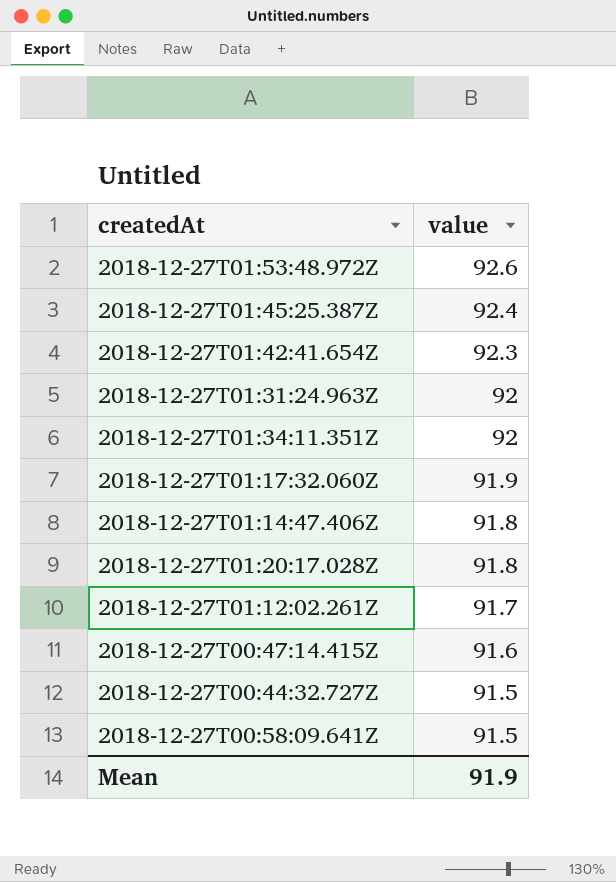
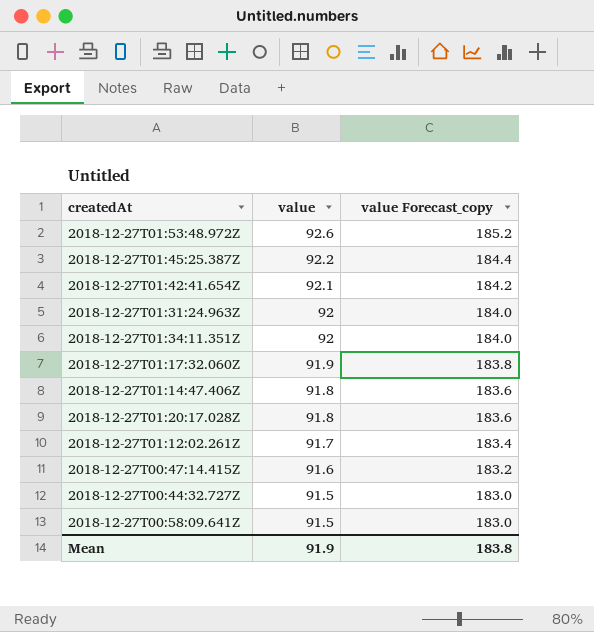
column value Forecast_copy | formula: none -> [value] * 2
2018-12-27T01:45:25.387Z | value: 92.4 -> 92.2
2018-12-27T01:42:41.654Z | value: 92.3 -> 92.1

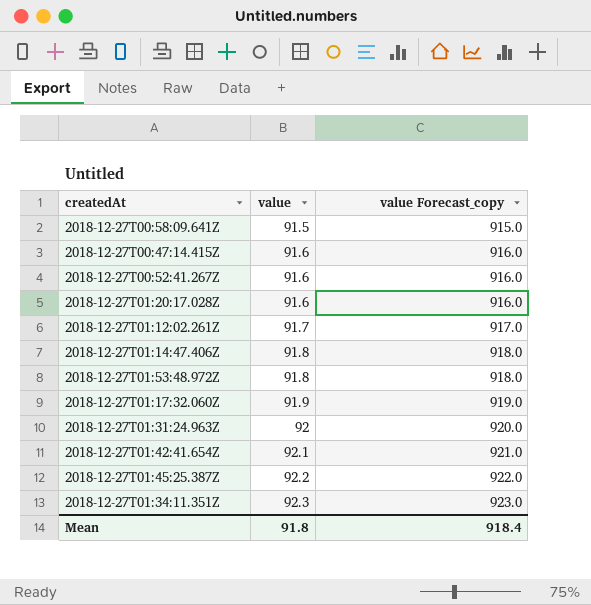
row order: value descending -> value ascending
column value Forecast_copy | formula: [value] * 2 -> [value] * 10
row 2018-12-27T00:44:32.727Z: 91.5 | 183.0 -> none
row 2018-12-27T00:52:41.267Z: none -> 91.6 | 916.0
2018-12-27T01:20:17.028Z | value: 91.8 -> 91.6
2018-12-27T01:53:48.972Z | value: 92.6 -> 91.8
2018-12-27T01:34:11.351Z | value: 92 -> 92.3
Mean | value: 91.9 -> 91.8
Mean | value Forecast_copy: 183.8 -> 918.4

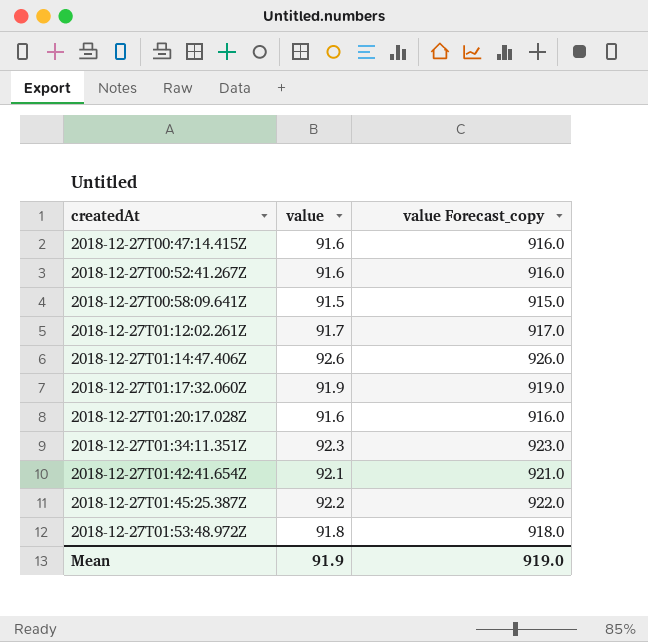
row order: value ascending -> createdAt ascending
row 2018-12-27T01:31:24.963Z: 92 | 920.0 -> none
2018-12-27T01:14:47.406Z | value: 91.8 -> 92.6
2018-12-27T01:14:47.406Z | value Forecast_copy: 918.0 -> 926.0
Mean | value: 91.8 -> 91.9
Mean | value Forecast_copy: 918.4 -> 919.0

